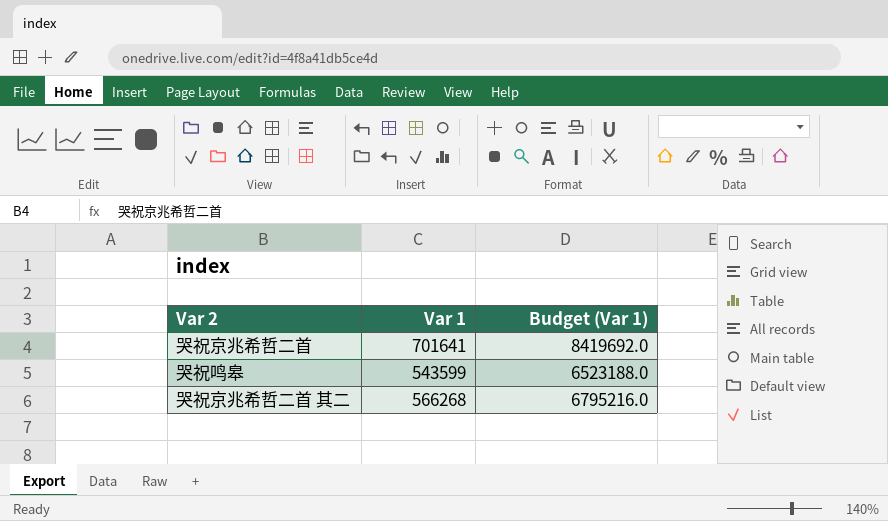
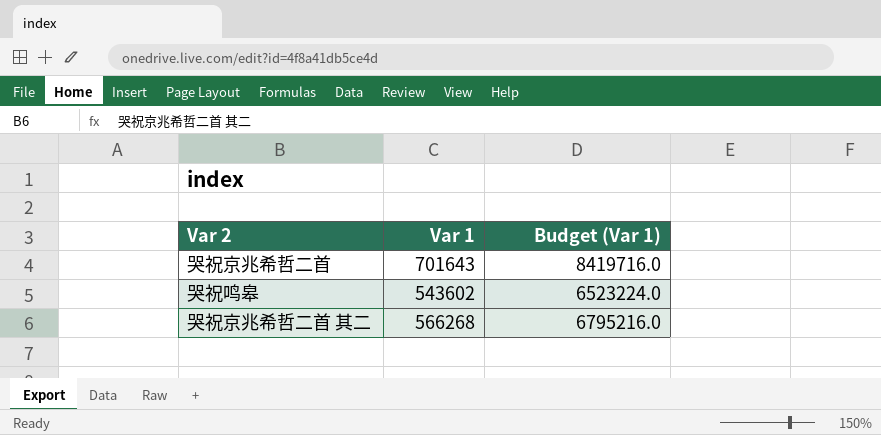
哭祝京兆希哲二首 | Var 1: 701641 -> 701643
哭祝京兆希哲二首 | Budget (Var 1): 8419692.0 -> 8419716.0
哭祝鸣皋 | Var 1: 543599 -> 543602
哭祝鸣皋 | Budget (Var 1): 6523188.0 -> 6523224.0

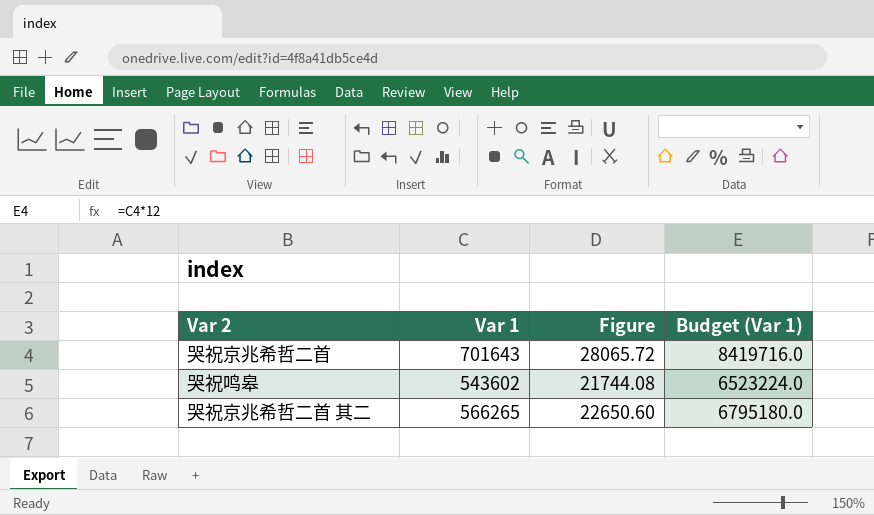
column Figure | formula: none -> [Var 1] * 0.04
哭祝京兆希哲二首 其二 | Var 1: 566268 -> 566265
哭祝京兆希哲二首 其二 | Budget (Var 1): 6795216.0 -> 6795180.0

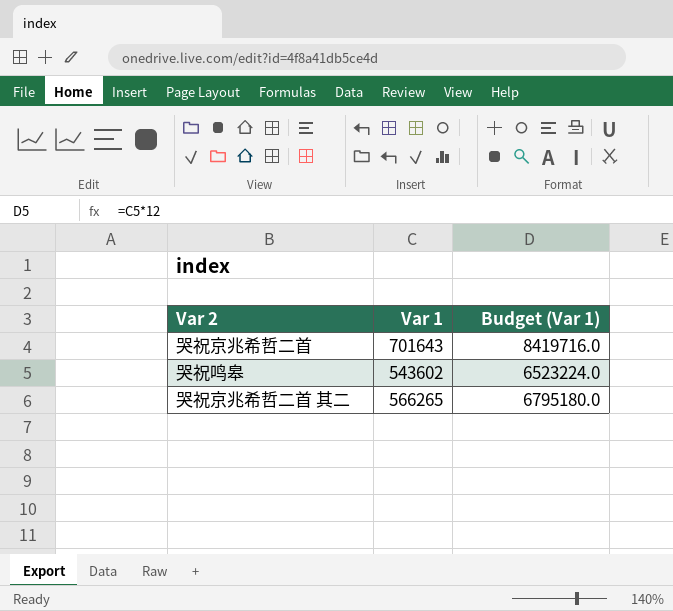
column Figure | formula: [Var 1] * 0.04 -> none

